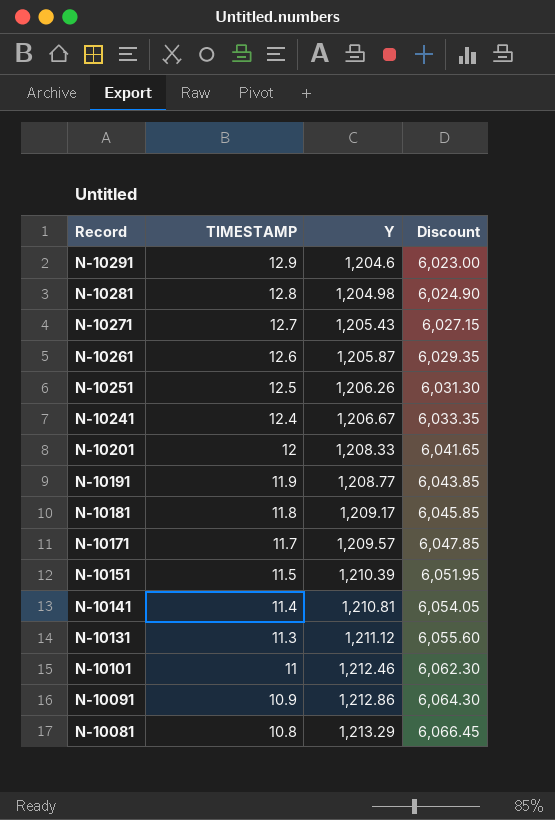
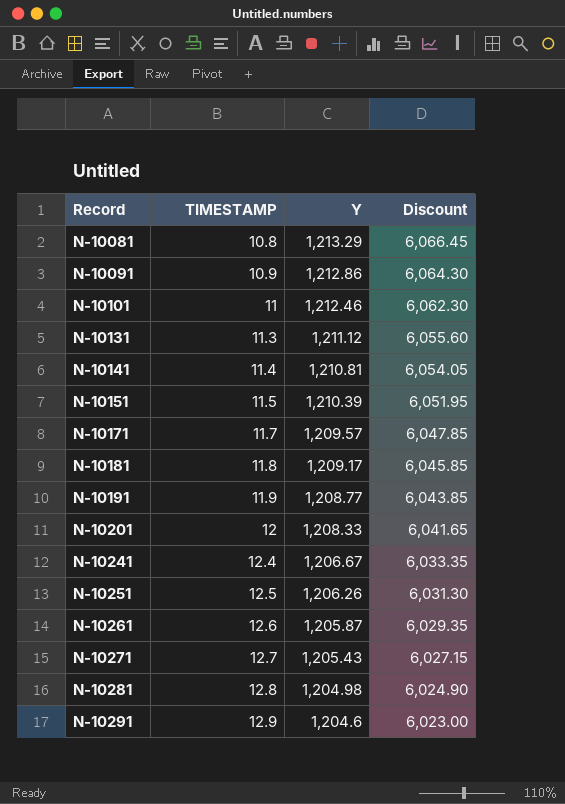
row order: Record descending -> Record ascending

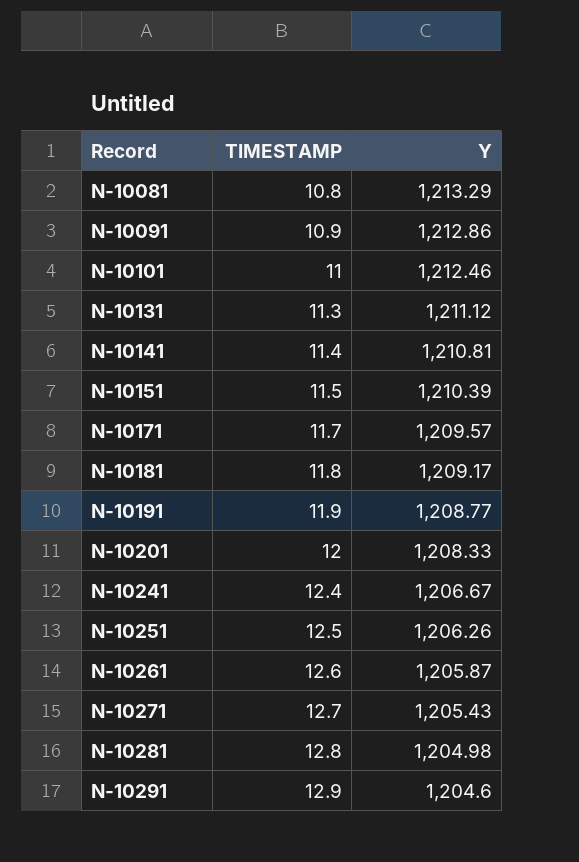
column Discount | formula: [Y] * 5 -> none

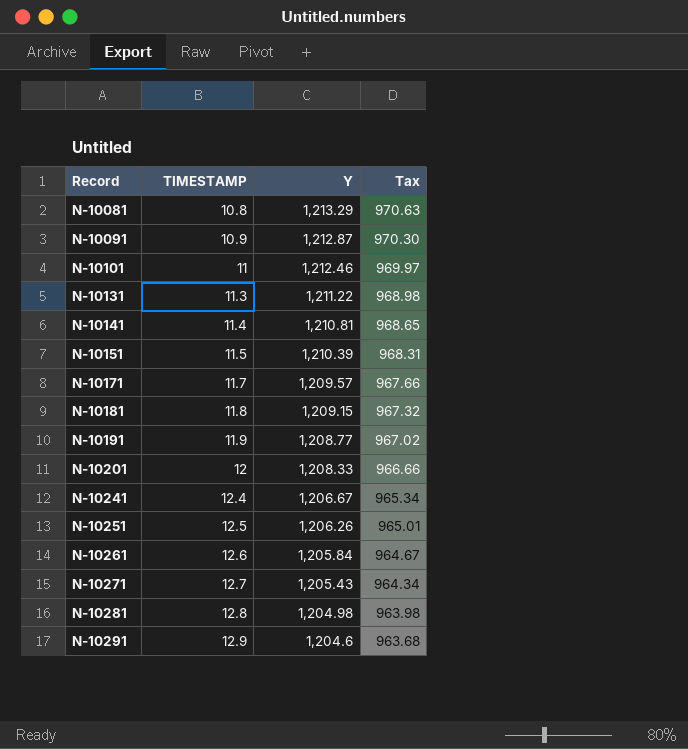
column Tax | formula: none -> [Y] * 0.8
N-10091 | Y: 1,212.86 -> 1,212.87
N-10131 | Y: 1,211.12 -> 1,211.22
N-10181 | Y: 1,209.17 -> 1,209.15
N-10261 | Y: 1,205.87 -> 1,205.84

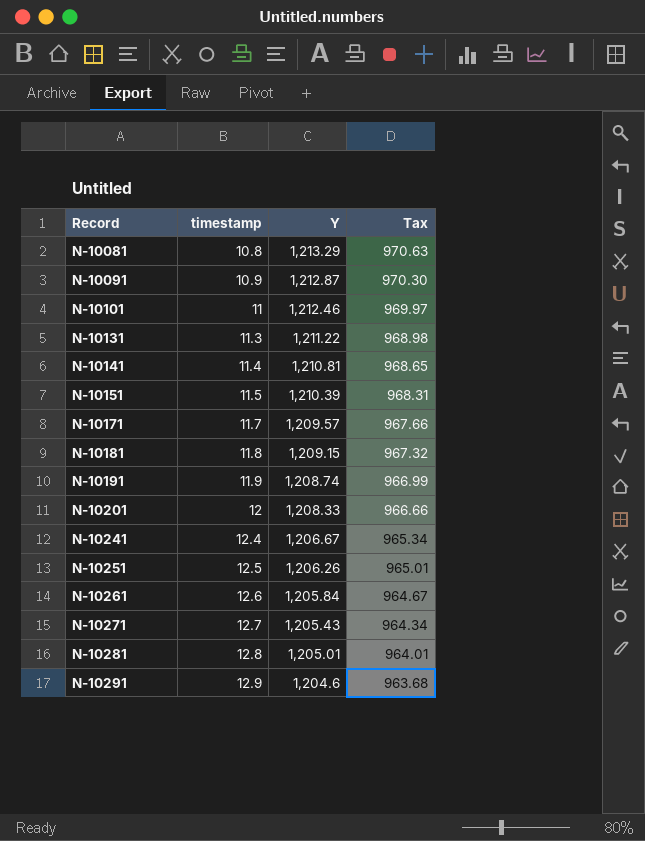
column name: TIMESTAMP -> timestamp
N-10191 | Y: 1,208.77 -> 1,208.74
N-10191 | Tax: 967.02 -> 966.99
N-10281 | Y: 1,204.98 -> 1,205.01
N-10281 | Tax: 963.98 -> 964.01

